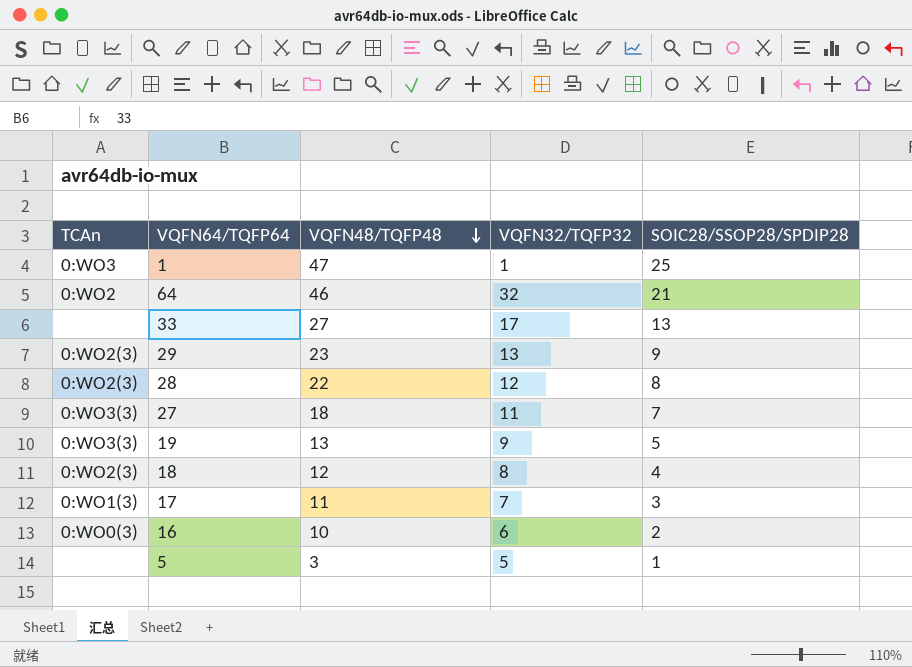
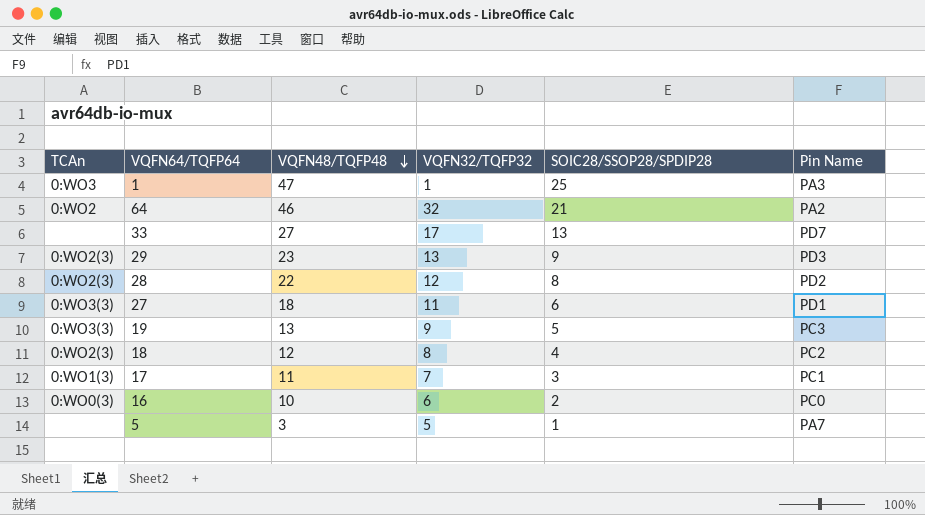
column Pin Name | position: none -> 6
27 | SOIC28/SSOP28/SPDIP28: 7 -> 6

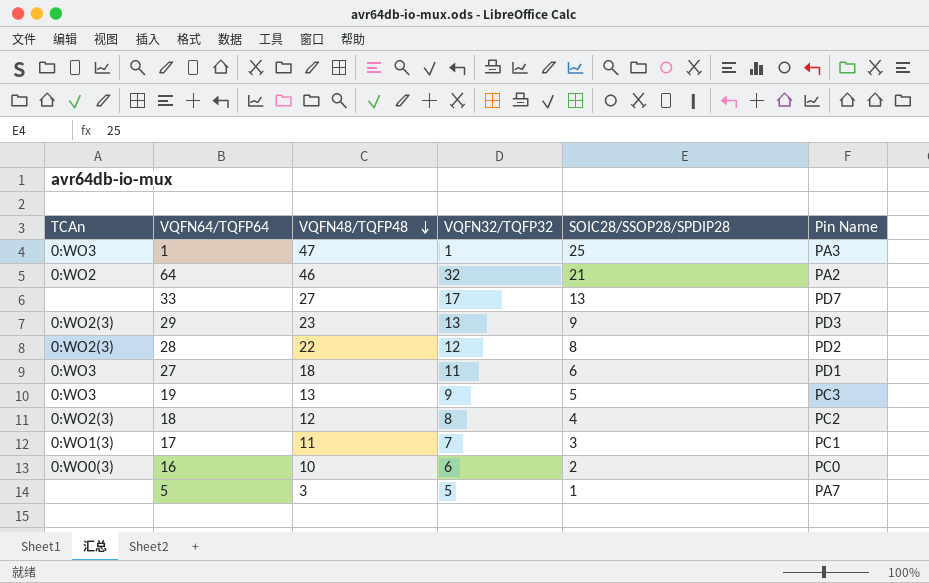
27 | TCAn: 0:WO3(3) -> 0:WO3
19 | TCAn: 0:WO3(3) -> 0:WO3

